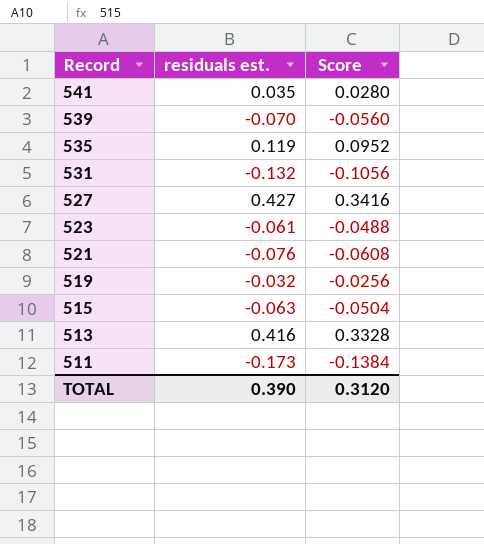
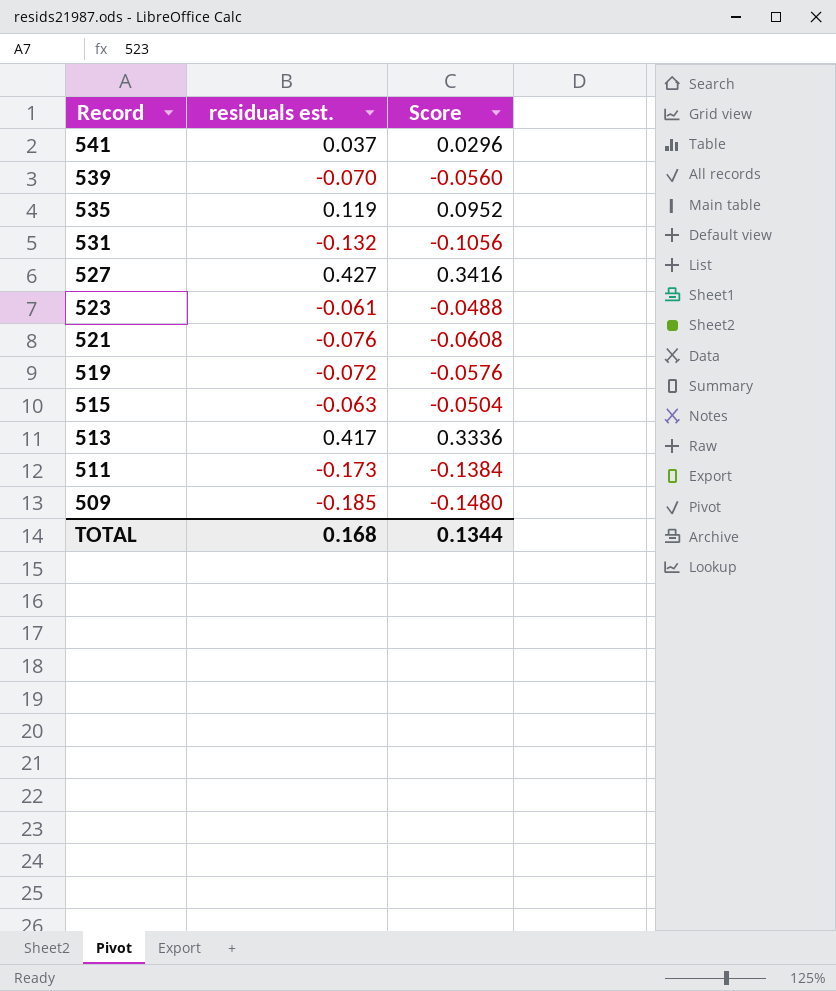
541 | residuals est.: 0.035 -> 0.037
541 | Score: 0.0280 -> 0.0296
519 | residuals est.: -0.032 -> -0.072
519 | Score: -0.0256 -> -0.0576
513 | residuals est.: 0.416 -> 0.417
513 | Score: 0.3328 -> 0.3336
row 509: none -> -0.185 | -0.1480
TOTAL | residuals est.: 0.390 -> 0.168
TOTAL | Score: 0.3120 -> 0.1344

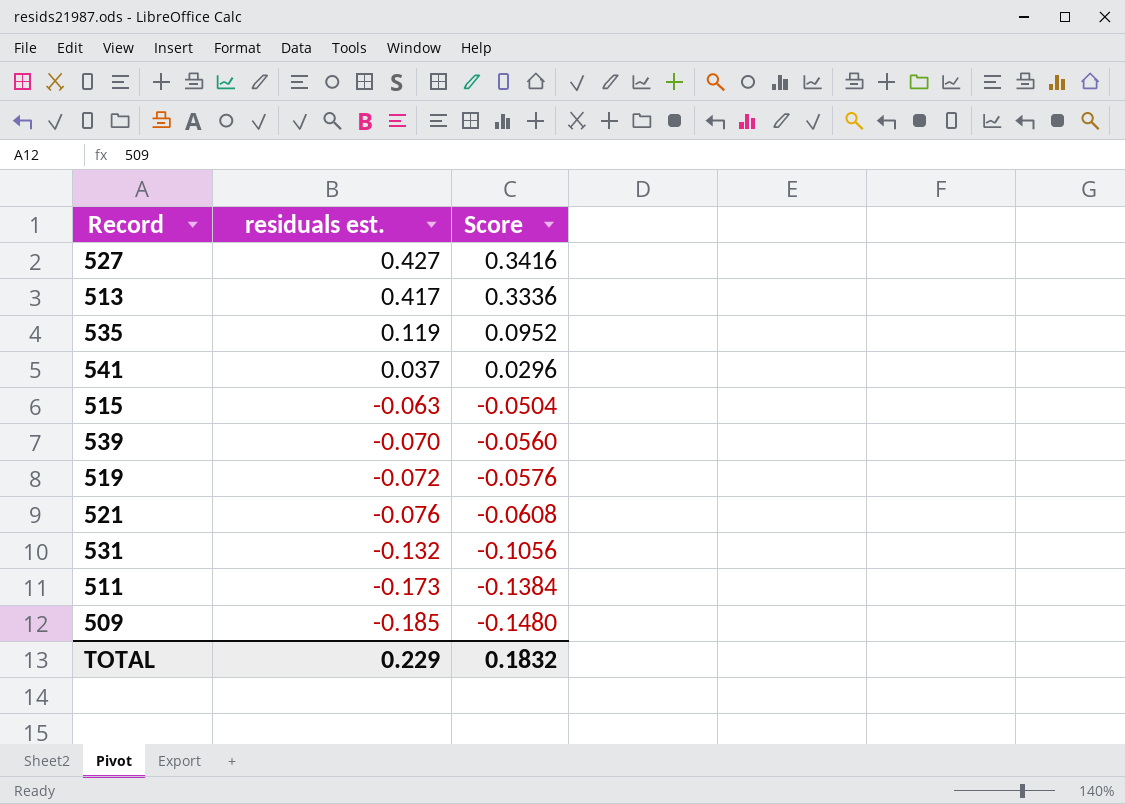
row order: Record descending -> residuals est. descending
row 523: -0.061 | -0.0488 -> none
TOTAL | residuals est.: 0.168 -> 0.229
TOTAL | Score: 0.1344 -> 0.1832

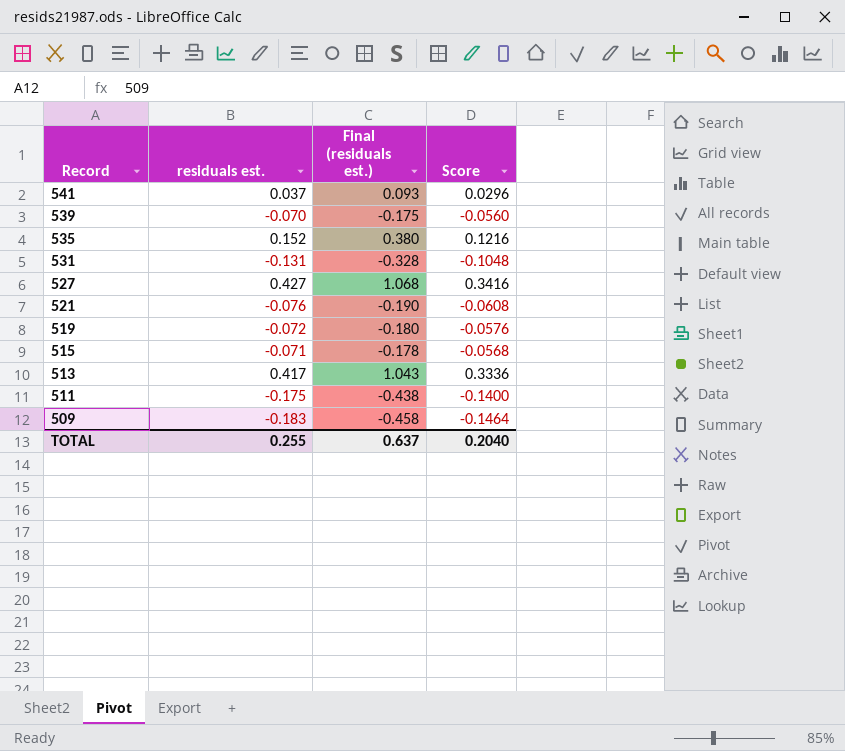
row order: residuals est. descending -> Record descending
column Final (residuals est.) | formula: none -> [residuals est.] * 2.5
535 | residuals est.: 0.119 -> 0.152
535 | Score: 0.0952 -> 0.1216
531 | residuals est.: -0.132 -> -0.131
531 | Score: -0.1056 -> -0.1048
515 | residuals est.: -0.063 -> -0.071
515 | Score: -0.0504 -> -0.0568
511 | residuals est.: -0.173 -> -0.175
511 | Score: -0.1384 -> -0.1400
509 | residuals est.: -0.185 -> -0.183
509 | Score: -0.1480 -> -0.1464
TOTAL | residuals est.: 0.229 -> 0.255
TOTAL | Score: 0.1832 -> 0.2040

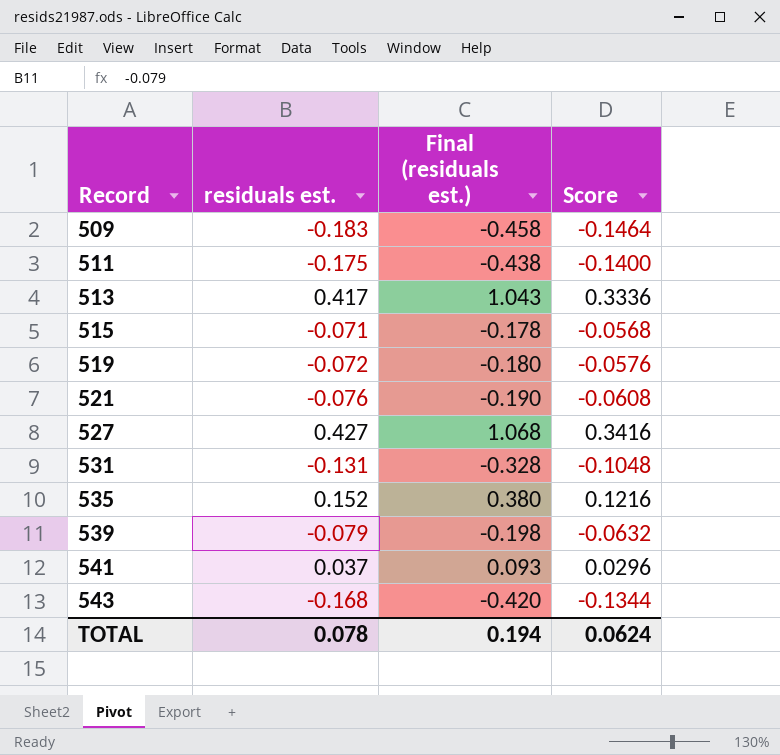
row order: Record descending -> Record ascending
539 | residuals est.: -0.070 -> -0.079
539 | Final (residuals est.): -0.175 -> -0.198
539 | Score: -0.0560 -> -0.0632
row 543: none -> -0.168 | -0.420 | -0.1344
TOTAL | residuals est.: 0.255 -> 0.078
TOTAL | Final (residuals est.): 0.637 -> 0.194
TOTAL | Score: 0.2040 -> 0.0624

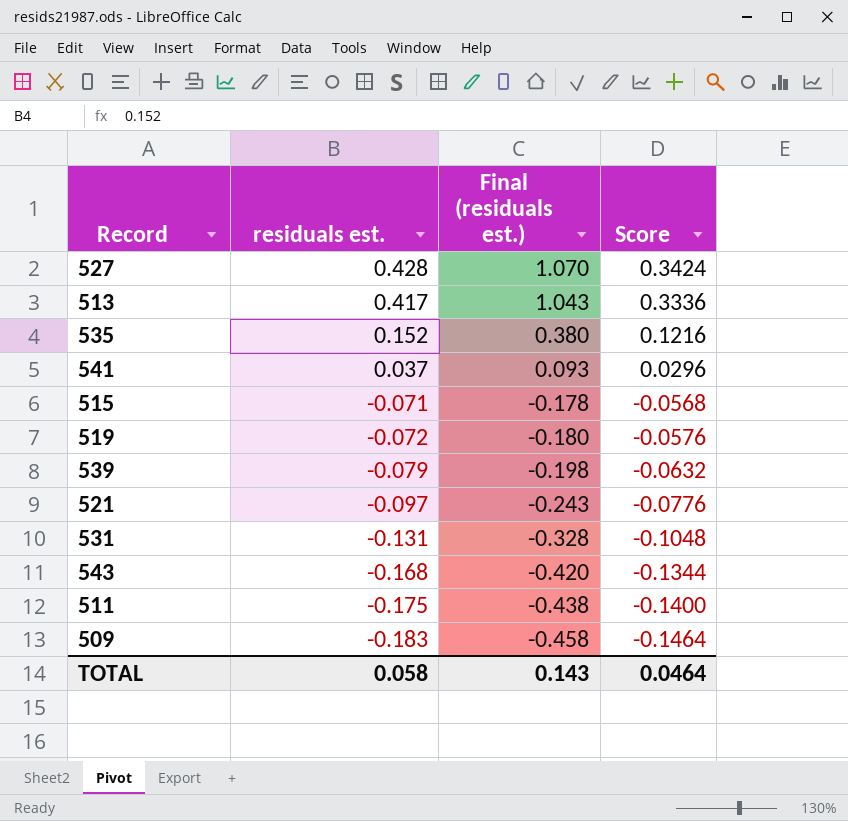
row order: Record ascending -> residuals est. descending
527 | residuals est.: 0.427 -> 0.428
527 | Final (residuals est.): 1.068 -> 1.070
527 | Score: 0.3416 -> 0.3424
521 | residuals est.: -0.076 -> -0.097
521 | Final (residuals est.): -0.190 -> -0.243
521 | Score: -0.0608 -> -0.0776
TOTAL | residuals est.: 0.078 -> 0.058
TOTAL | Final (residuals est.): 0.194 -> 0.143
TOTAL | Score: 0.0624 -> 0.0464

